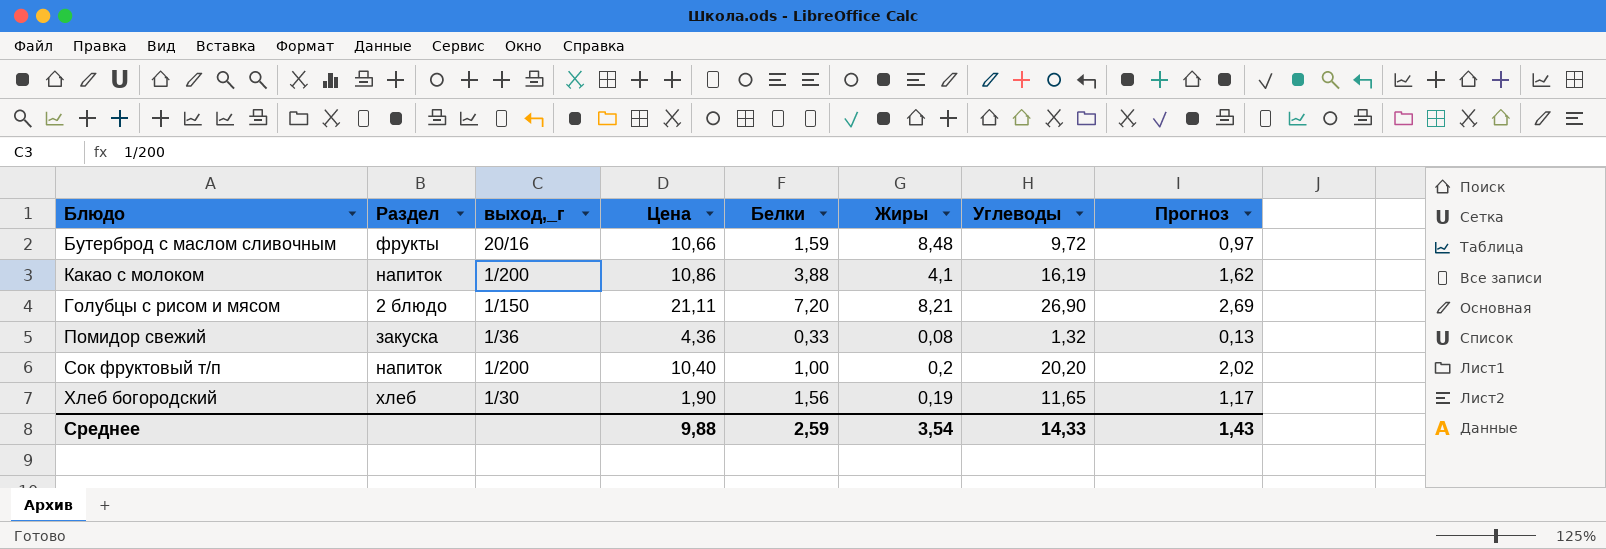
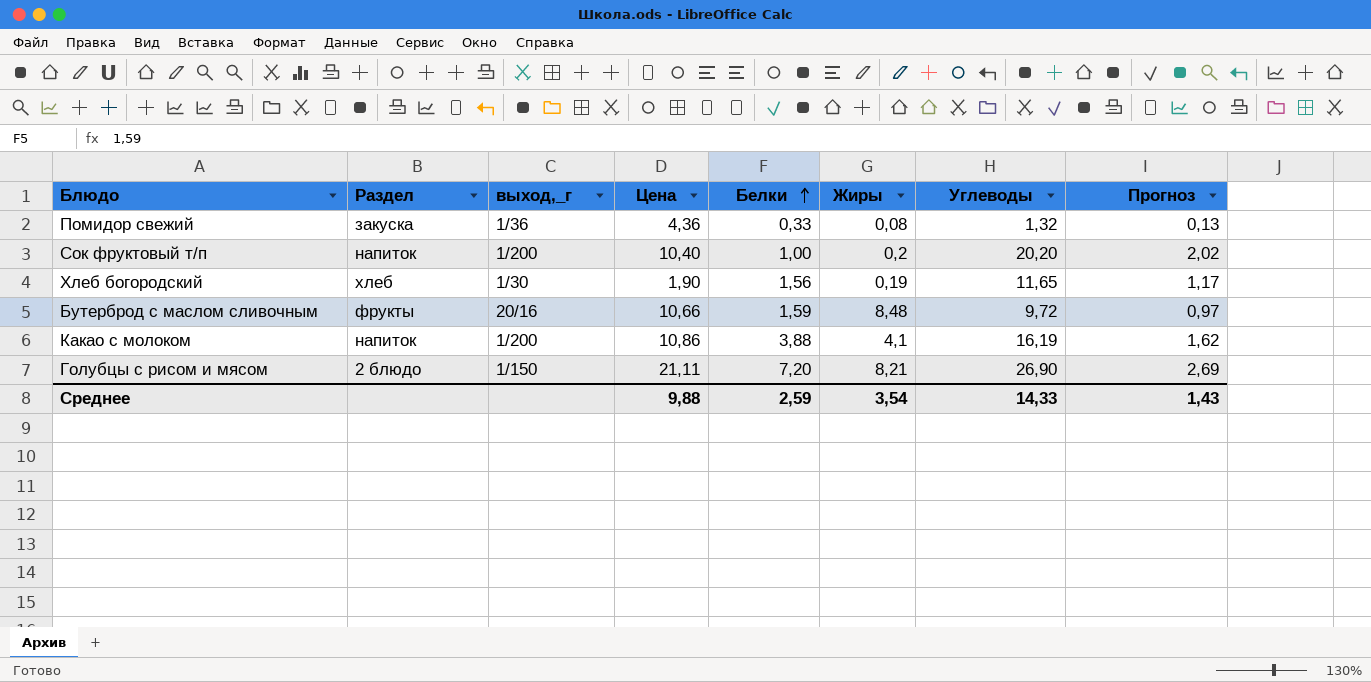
row order: none -> Белки ascending

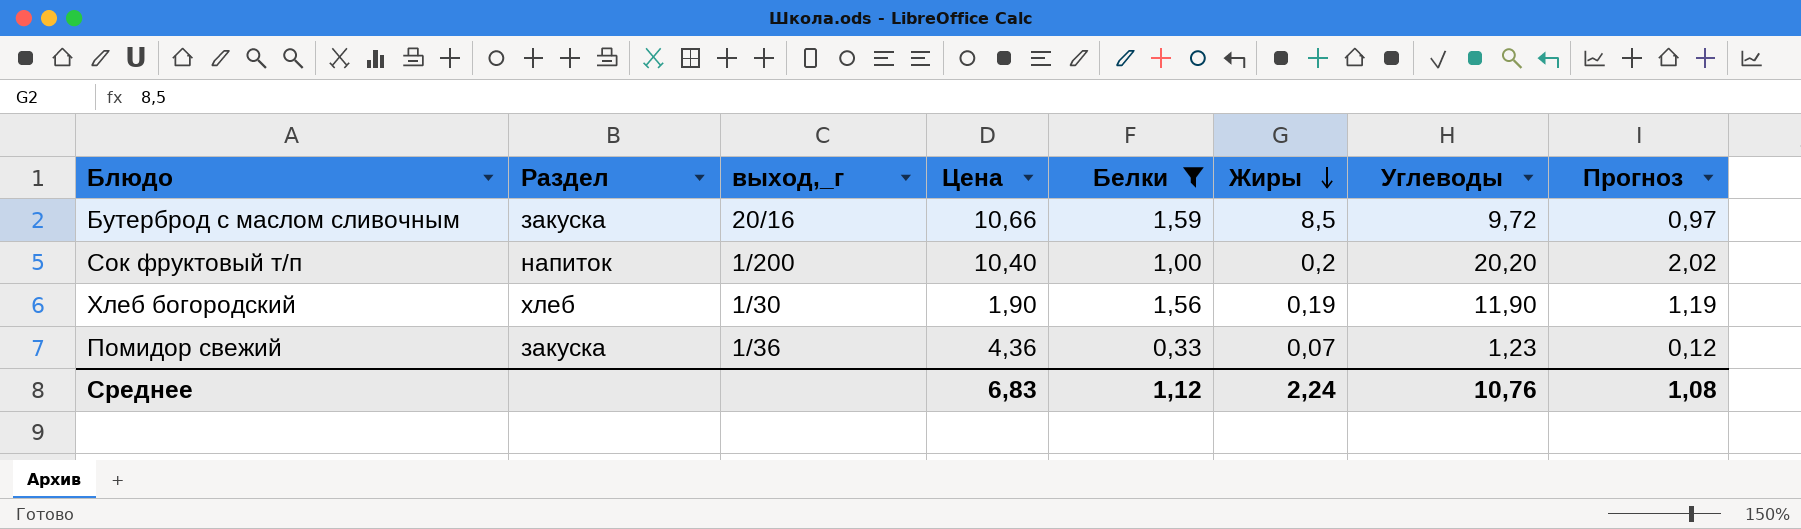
filter: none -> Белки <= 1,59
row order: Белки ascending -> Жиры descending
Бутерброд с маслом сливочным | Раздел: фрукты -> закуска
Бутерброд с маслом сливочным | Жиры: 8,48 -> 8,5
Хлеб богородский | Углеводы: 11,65 -> 11,90
Хлеб богородский | Прогноз: 1,17 -> 1,19
Помидор свежий | Жиры: 0,08 -> 0,07
Помидор свежий | Углеводы: 1,32 -> 1,23
Помидор свежий | Прогноз: 0,13 -> 0,12
Среднее | Цена: 9,88 -> 6,83
Среднее | Белки: 2,59 -> 1,12
Среднее | Жиры: 3,54 -> 2,24
Среднее | Углеводы: 14,33 -> 10,76
Среднее | Прогноз: 1,43 -> 1,08

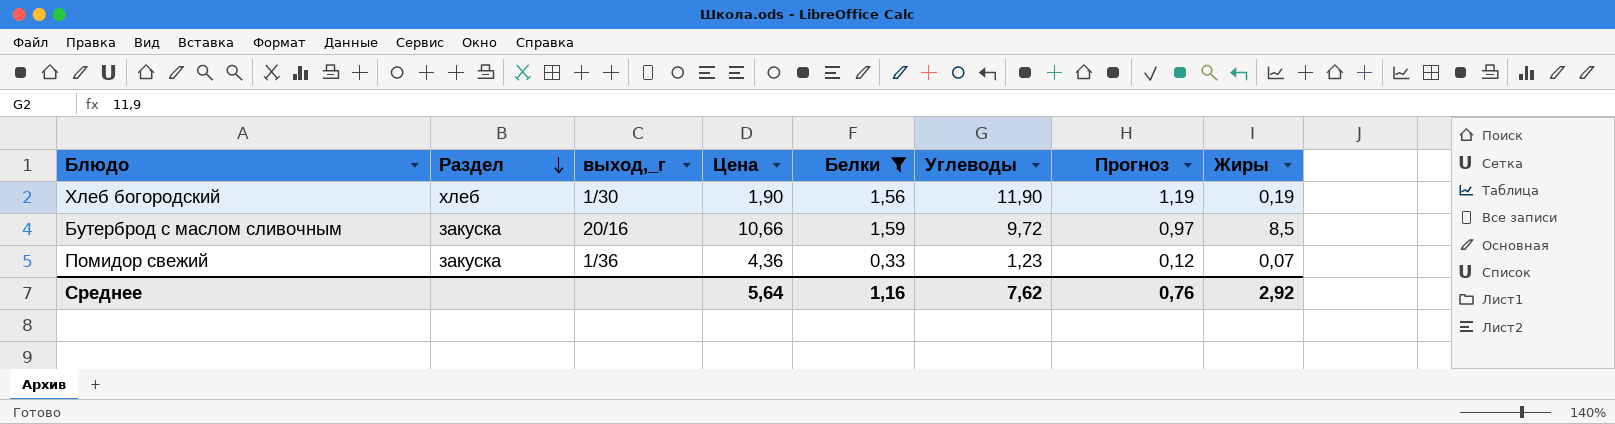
row order: Жиры descending -> Раздел descending
column Жиры | position: 6 -> 8
row Сок фруктовый т/п: напиток | 1/200 | 10,40 | 1,00 | 0,2 | 20,20 | 2,02 -> none
Среднее | Цена: 6,83 -> 5,64
Среднее | Белки: 1,12 -> 1,16
Среднее | Углеводы: 10,76 -> 7,62
Среднее | Прогноз: 1,08 -> 0,76
Среднее | Жиры: 2,24 -> 2,92

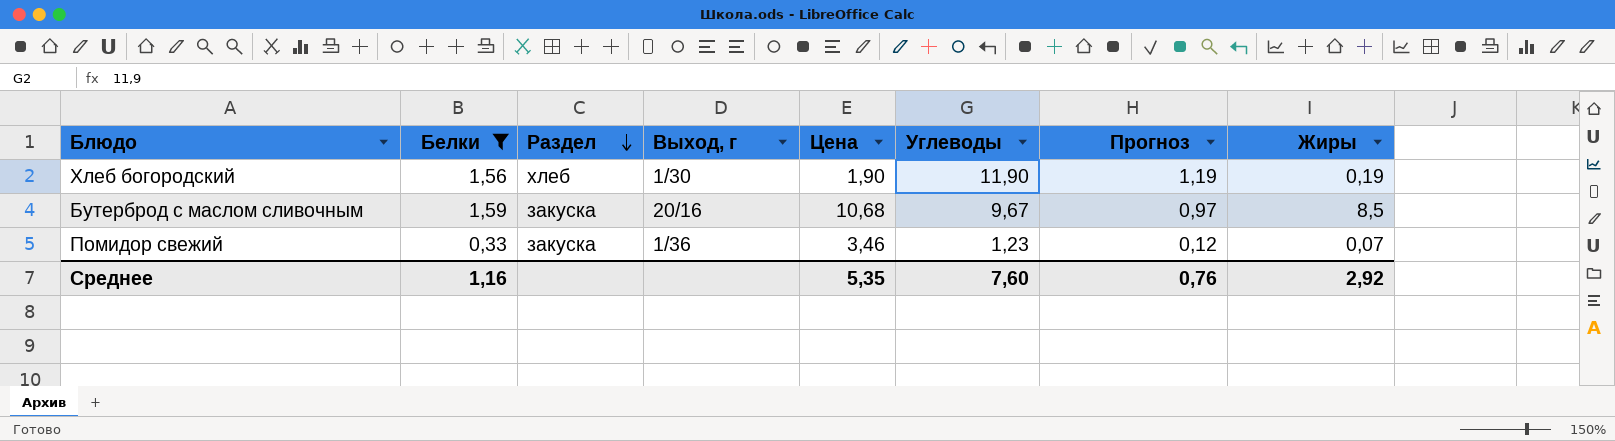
column Белки | position: 5 -> 2
column name: выход,_г -> Выход, г
Бутерброд с маслом сливочным | Цена: 10,66 -> 10,68
Бутерброд с маслом сливочным | Углеводы: 9,72 -> 9,67
Помидор свежий | Цена: 4,36 -> 3,46
Среднее | Цена: 5,64 -> 5,35
Среднее | Углеводы: 7,62 -> 7,60

